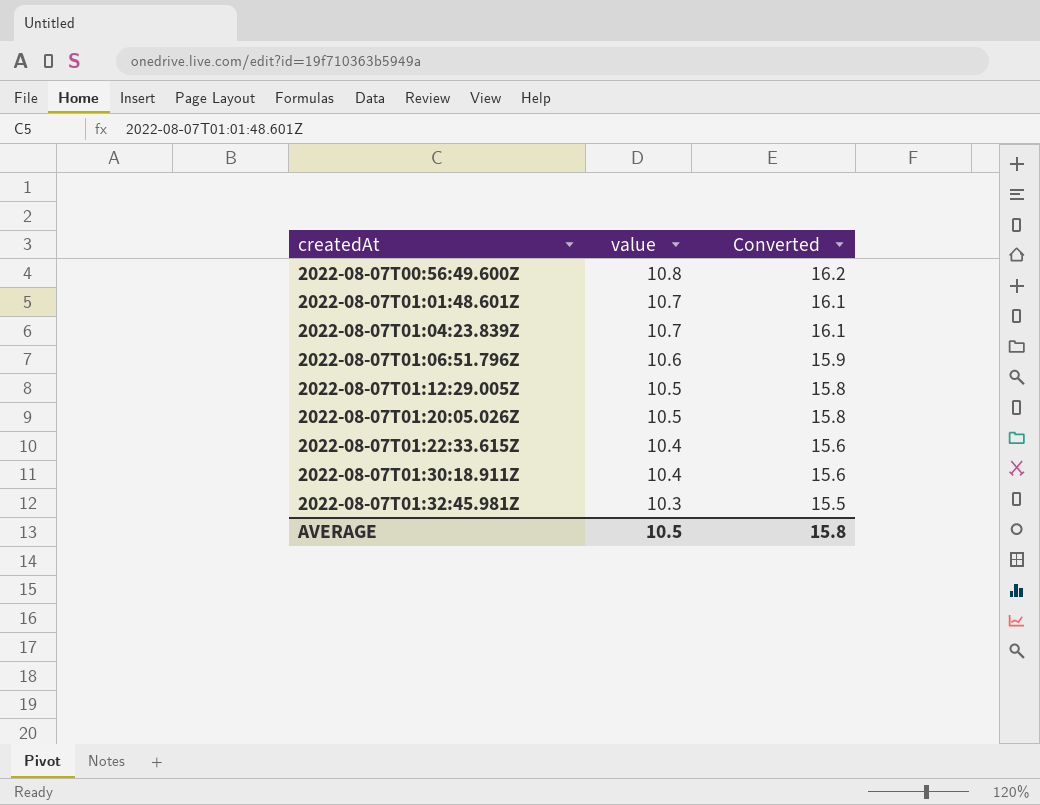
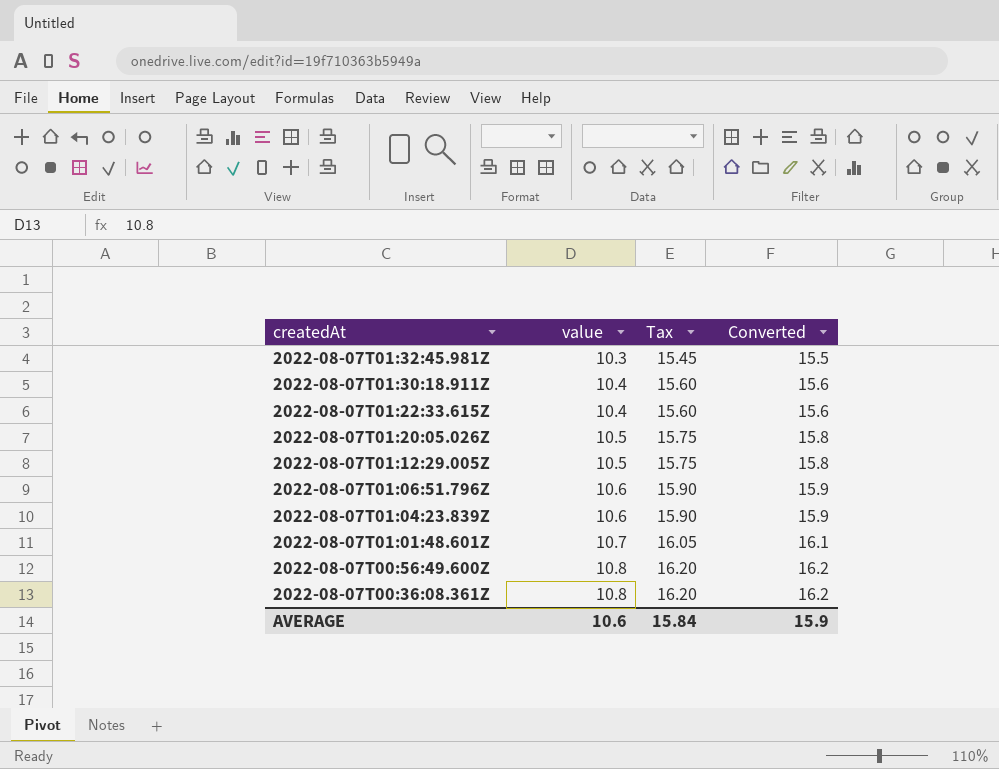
row order: createdAt ascending -> createdAt descending
column Tax | formula: none -> [value] * 1.5
2022-08-07T01:04:23.839Z | value: 10.7 -> 10.6
2022-08-07T01:04:23.839Z | Converted: 16.1 -> 15.9
row 2022-08-07T00:36:08.361Z: none -> 10.8 | 16.20 | 16.2
AVERAGE | value: 10.5 -> 10.6
AVERAGE | Converted: 15.8 -> 15.9

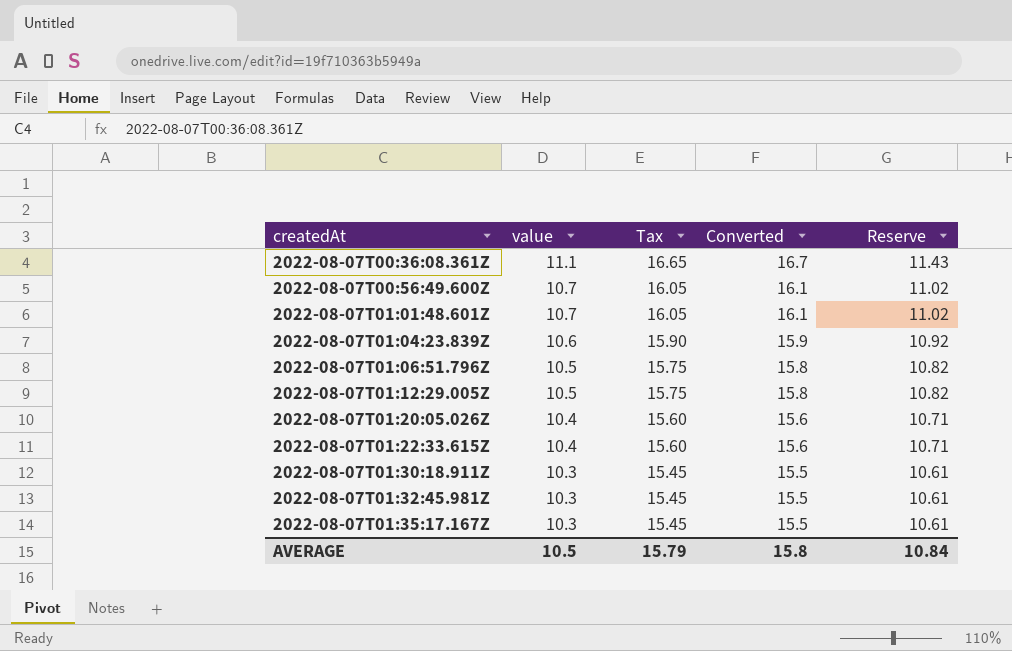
row order: createdAt descending -> createdAt ascending
column Reserve | formula: none -> [value] * 1.03
2022-08-07T00:36:08.361Z | value: 10.8 -> 11.1
2022-08-07T00:36:08.361Z | Tax: 16.20 -> 16.65
2022-08-07T00:36:08.361Z | Converted: 16.2 -> 16.7
2022-08-07T00:56:49.600Z | value: 10.8 -> 10.7
2022-08-07T00:56:49.600Z | Tax: 16.20 -> 16.05
2022-08-07T00:56:49.600Z | Converted: 16.2 -> 16.1
2022-08-07T01:06:51.796Z | value: 10.6 -> 10.5
2022-08-07T01:06:51.796Z | Tax: 15.90 -> 15.75
2022-08-07T01:06:51.796Z | Converted: 15.9 -> 15.8
2022-08-07T01:20:05.026Z | value: 10.5 -> 10.4
2022-08-07T01:20:05.026Z | Tax: 15.75 -> 15.60
2022-08-07T01:20:05.026Z | Converted: 15.8 -> 15.6
2022-08-07T01:30:18.911Z | value: 10.4 -> 10.3
2022-08-07T01:30:18.911Z | Tax: 15.60 -> 15.45
2022-08-07T01:30:18.911Z | Converted: 15.6 -> 15.5
row 2022-08-07T01:35:17.167Z: none -> 10.3 | 15.45 | 15.5 | 10.61
AVERAGE | value: 10.6 -> 10.5
AVERAGE | Tax: 15.84 -> 15.79
AVERAGE | Converted: 15.9 -> 15.8

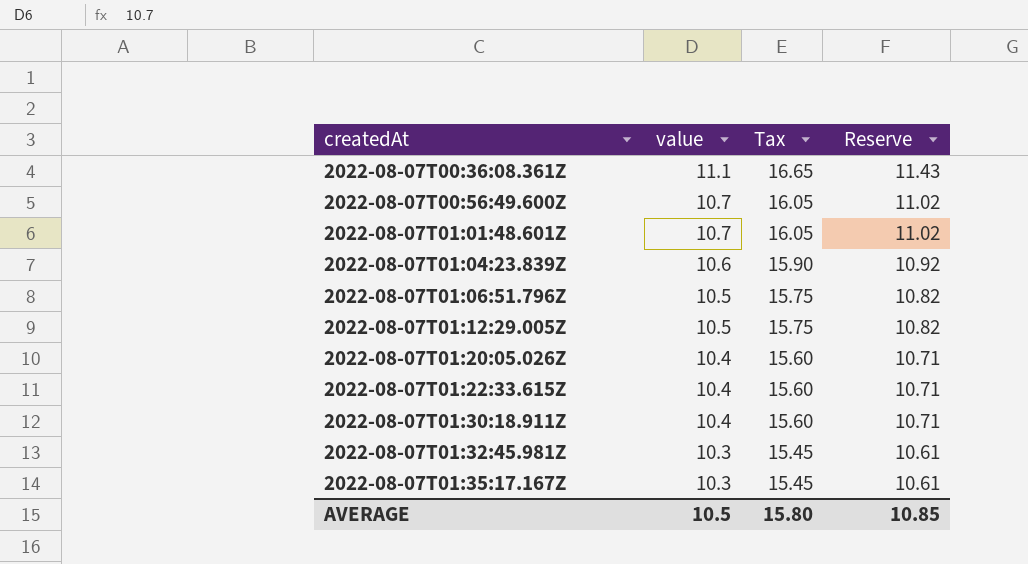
column Converted | formula: [value] * 1.5 -> none
2022-08-07T01:30:18.911Z | value: 10.3 -> 10.4
2022-08-07T01:30:18.911Z | Tax: 15.45 -> 15.60
2022-08-07T01:30:18.911Z | Reserve: 10.61 -> 10.71
AVERAGE | Tax: 15.79 -> 15.80
AVERAGE | Reserve: 10.84 -> 10.85

